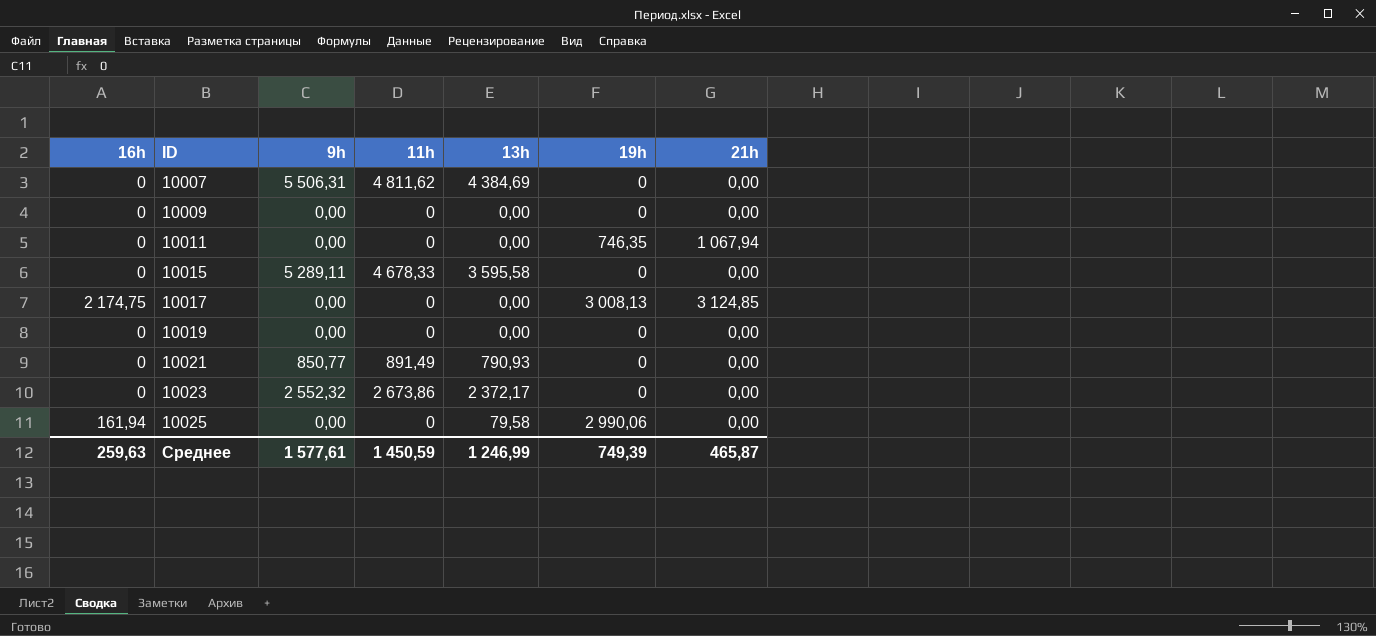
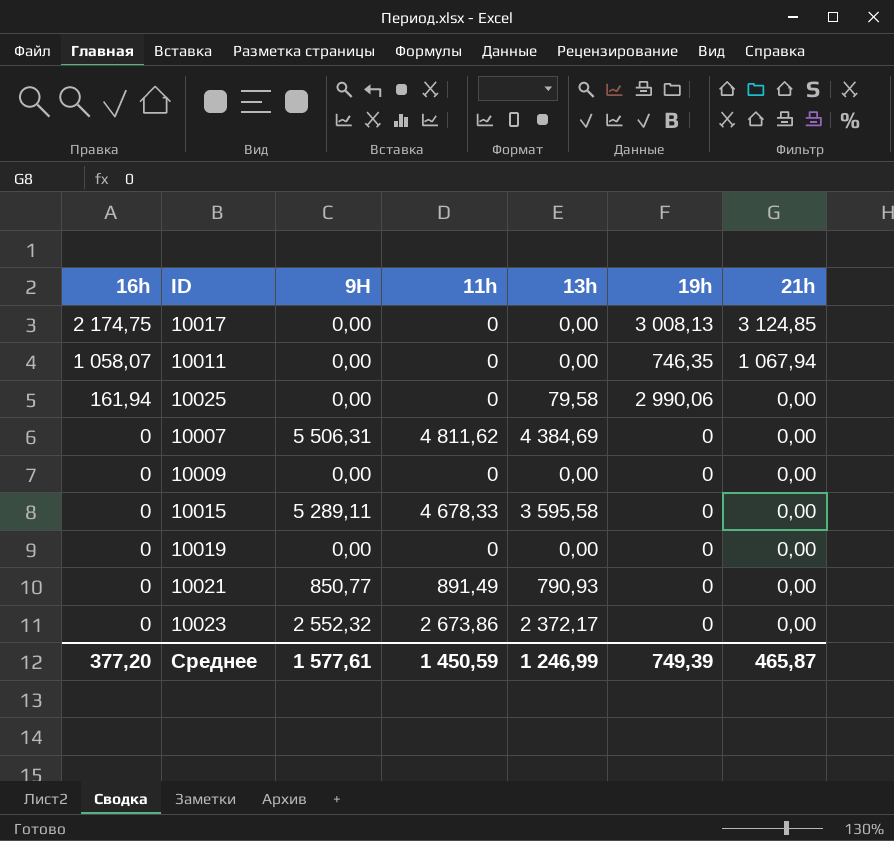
row order: ID ascending -> 16h descending
column name: 9h -> 9H
10011 | 16h: 0 -> 1 058,07
Среднее | 16h: 259,63 -> 377,20

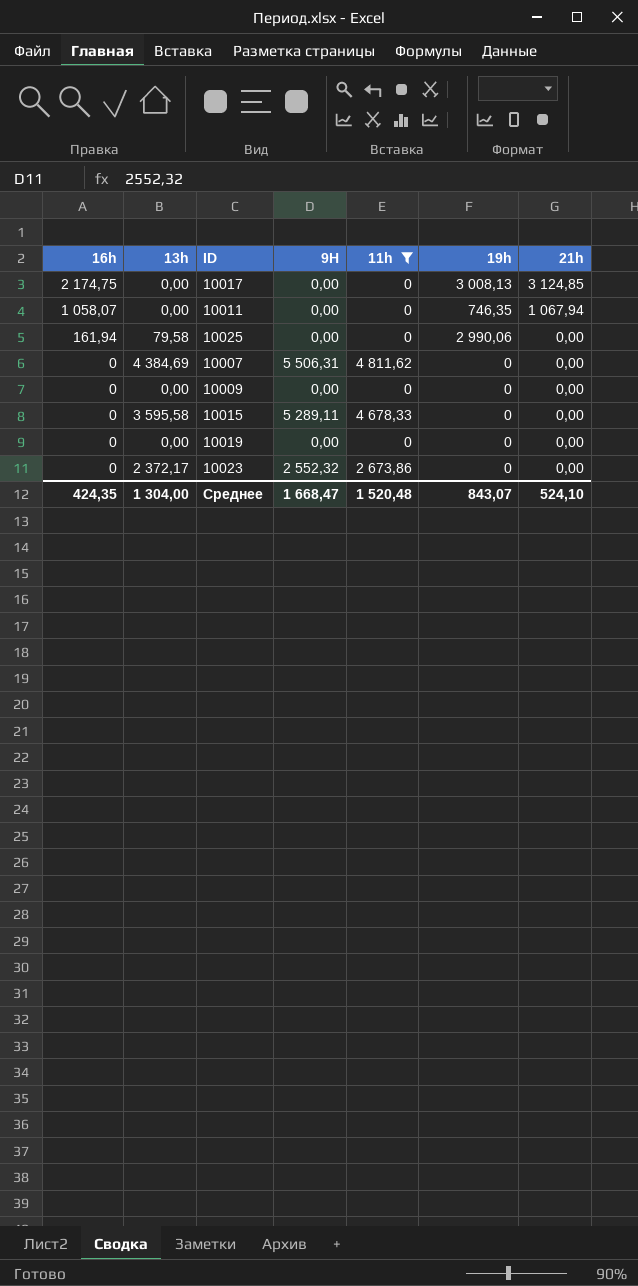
filter: none -> 11h != 891,49
column 13h | position: 5 -> 2
Среднее | 16h: 377,20 -> 424,35
Среднее | 13h: 1 246,99 -> 1 304,00
Среднее | 9H: 1 577,61 -> 1 668,47
Среднее | 11h: 1 450,59 -> 1 520,48
Среднее | 19h: 749,39 -> 843,07
Среднее | 21h: 465,87 -> 524,10

